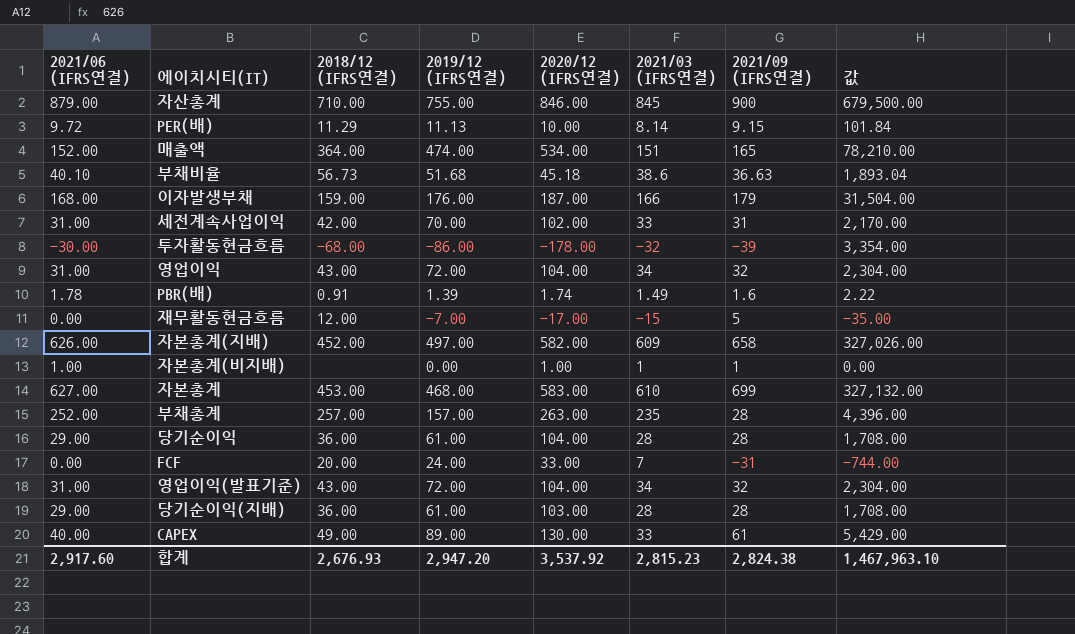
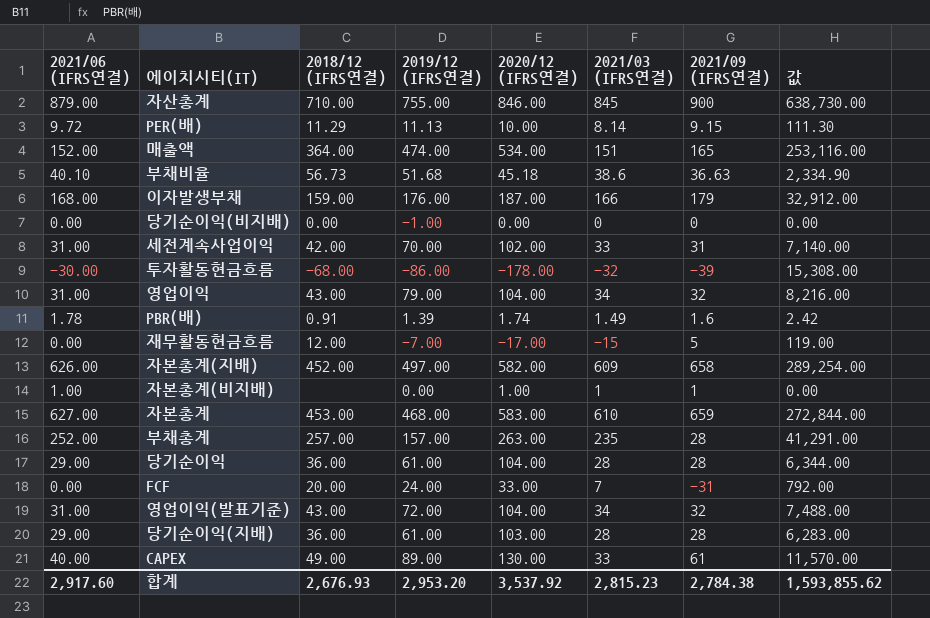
column 값 | formula: [2019/12 (IFRS연결)] * [2021/09 (IFRS연결)] -> [2019/12 (IFRS연결)] * [2020/12 (IFRS연결)]
row 당기순이익(비지배): none -> 0.00 | 0.00 | -1.00 | 0.00 | 0 | 0 | 0.00
영업이익 | 2019/12 (IFRS연결): 72.00 -> 79.00
자본총계 | 2021/09 (IFRS연결): 699 -> 659
합계 | 2019/12 (IFRS연결): 2,947.20 -> 2,953.20
합계 | 2021/09 (IFRS연결): 2,824.38 -> 2,784.38
합계 | 값: 1,467,963.10 -> 1,593,855.62

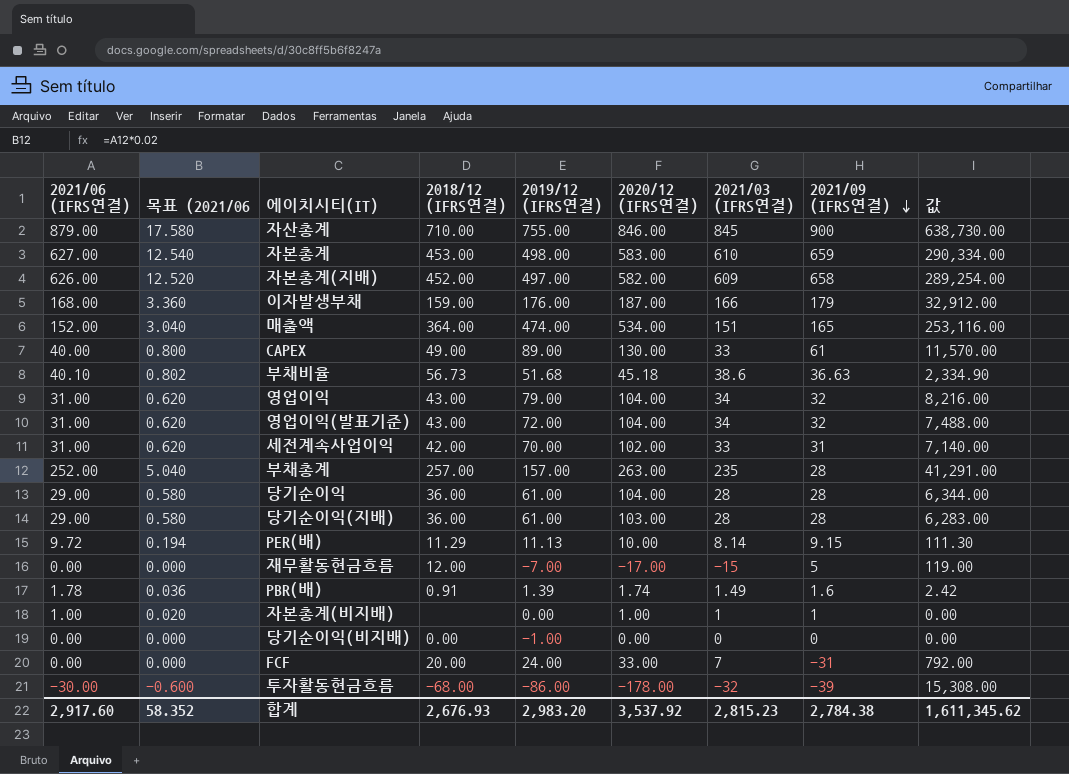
row order: none -> 2021/09 (IFRS연결) descending
column 목표 (2021/06 | formula: none -> [2021/06 (IFRS연결)] * 0.02
자본총계 | 2019/12 (IFRS연결): 468.00 -> 498.00
자본총계 | 값: 272,844.00 -> 290,334.00
합계 | 2019/12 (IFRS연결): 2,953.20 -> 2,983.20
합계 | 값: 1,593,855.62 -> 1,611,345.62

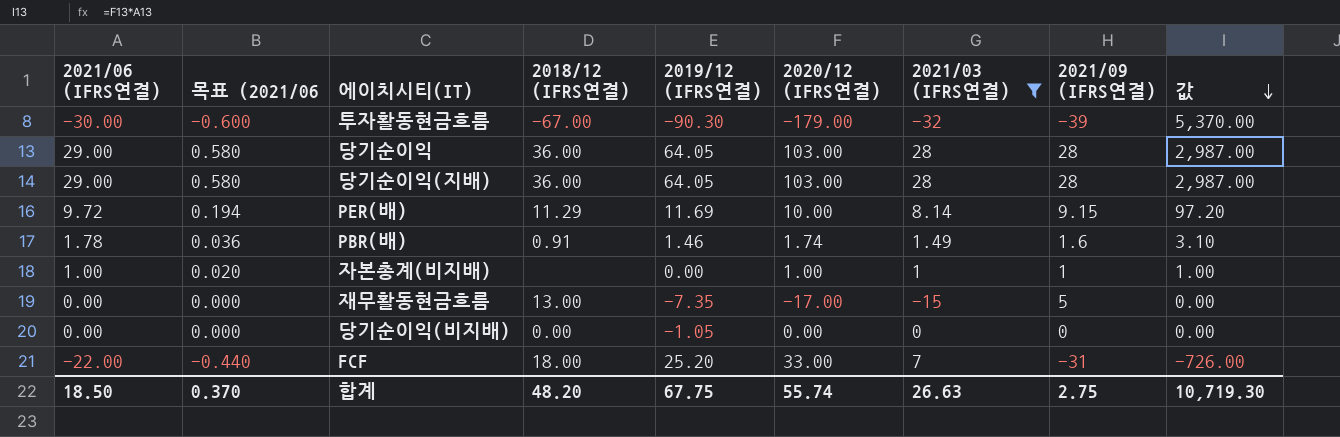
filter: none -> 2021/03 (IFRS연결) <= 28
row order: 2021/09 (IFRS연결) descending -> 값 descending
column 값 | formula: [2019/12 (IFRS연결)] * [2020/12 (IFRS연결)] -> [2021/06 (IFRS연결)] * [2020/12 (IFRS연결)]
투자활동현금흐름 | 2018/12 (IFRS연결): -68.00 -> -67.00
투자활동현금흐름 | 2019/12 (IFRS연결): -86.00 -> -90.30
투자활동현금흐름 | 2020/12 (IFRS연결): -178.00 -> -179.00
당기순이익 | 2019/12 (IFRS연결): 61.00 -> 64.05
당기순이익 | 2020/12 (IFRS연결): 104.00 -> 103.00
당기순이익(지배) | 2019/12 (IFRS연결): 61.00 -> 64.05
PER(배) | 2019/12 (IFRS연결): 11.13 -> 11.69
PBR(배) | 2019/12 (IFRS연결): 1.39 -> 1.46
재무활동현금흐름 | 2018/12 (IFRS연결): 12.00 -> 13.00
재무활동현금흐름 | 2019/12 (IFRS연결): -7.00 -> -7.35
당기순이익(비지배) | 2019/12 (IFRS연결): -1.00 -> -1.05
FCF | 2021/06 (IFRS연결): 0.00 -> -22.00
FCF | 목표 (2021/06: 0.000 -> -0.440
FCF | 2018/12 (IFRS연결): 20.00 -> 18.00
FCF | 2019/12 (IFRS연결): 24.00 -> 25.20
합계 | 2021/06 (IFRS연결): 2,917.60 -> 18.50
합계 | 목표 (2021/06: 58.352 -> 0.370
합계 | 2018/12 (IFRS연결): 2,676.93 -> 48.20
합계 | 2019/12 (IFRS연결): 2,983.20 -> 67.75
합계 | 2020/12 (IFRS연결): 3,537.92 -> 55.74
합계 | 2021/03 (IFRS연결): 2,815.23 -> 26.63
합계 | 2021/09 (IFRS연결): 2,784.38 -> 2.75
합계 | 값: 1,611,345.62 -> 10,719.30

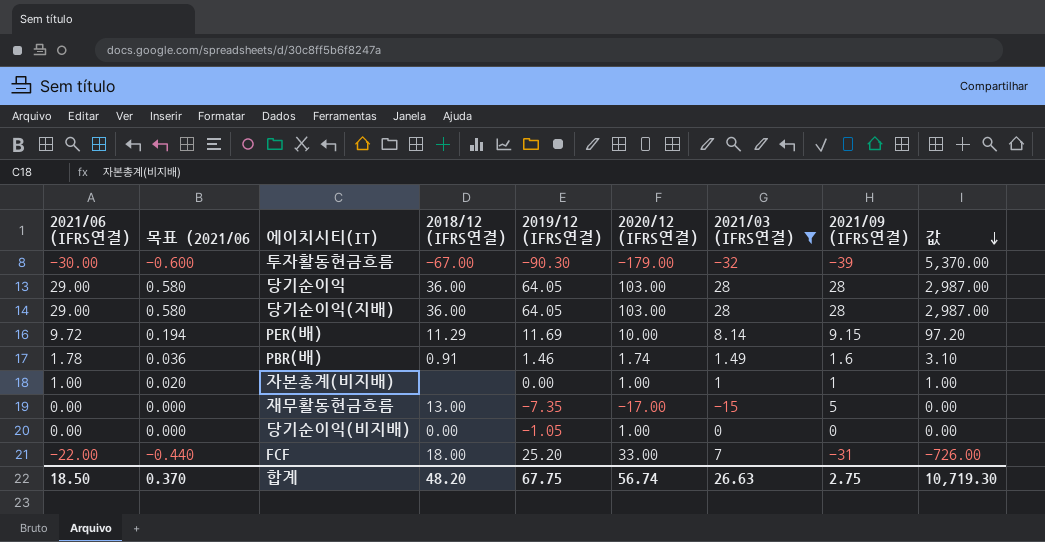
당기순이익(비지배) | 2020/12 (IFRS연결): 0.00 -> 1.00
합계 | 2020/12 (IFRS연결): 55.74 -> 56.74

